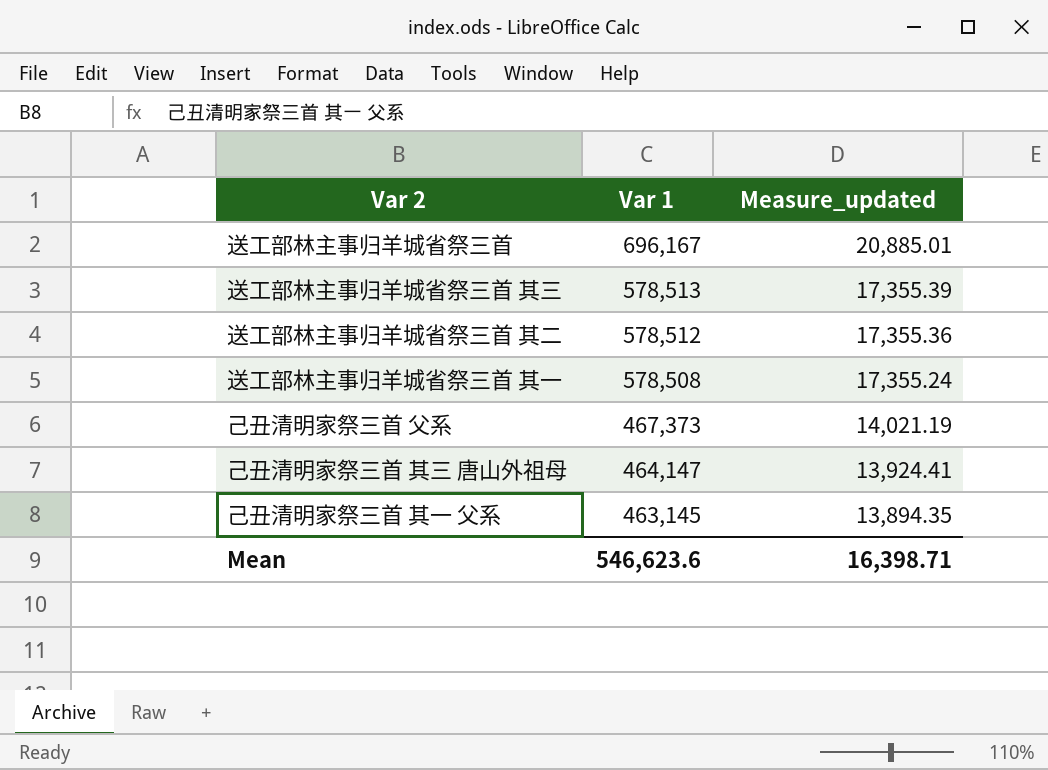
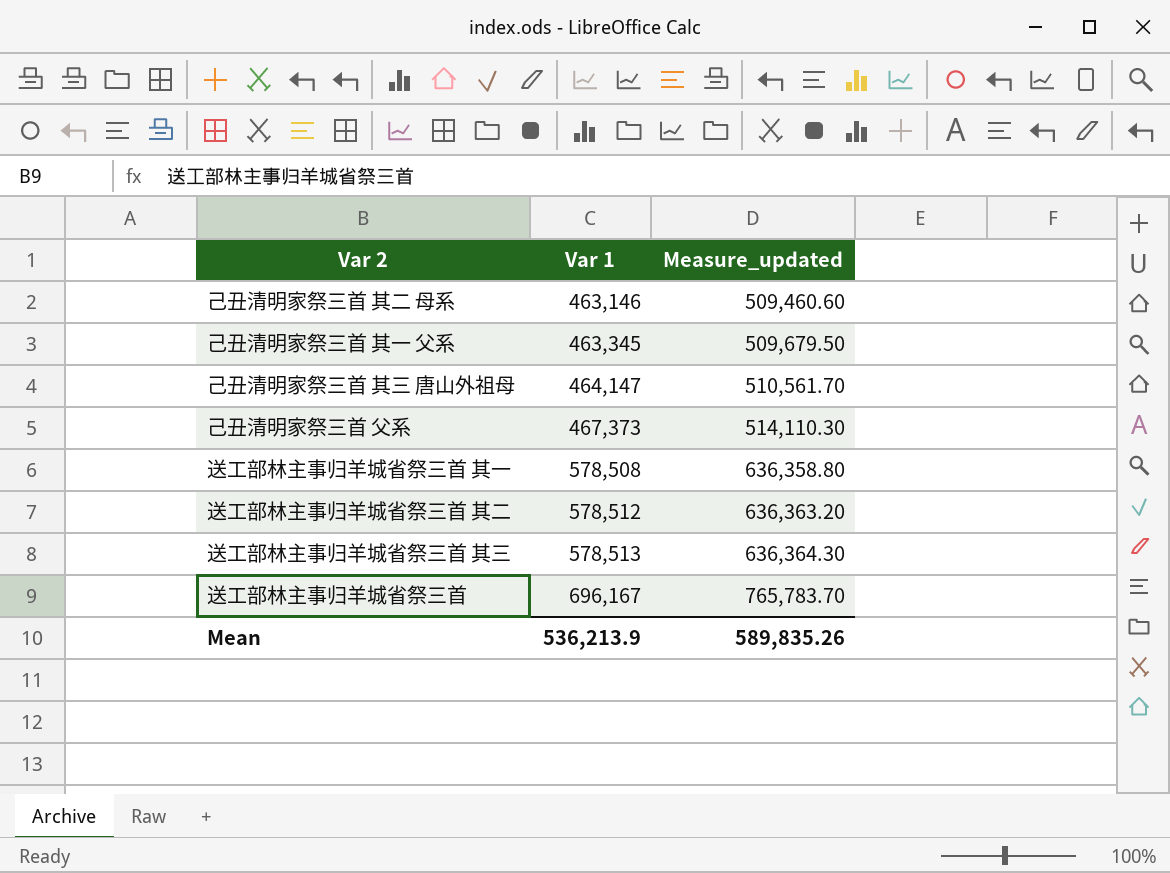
row order: Var 1 descending -> Var 1 ascending
column Measure_updated | formula: [Var 1] * 0.03 -> [Var 1] * 1.1
row 己丑清明家祭三首 其二 母系: none -> 463,146 | 509,460.60
己丑清明家祭三首 其一 父系 | Var 1: 463,145 -> 463,345
Mean | Var 1: 546,623.6 -> 536,213.9
Mean | Measure_updated: 16,398.71 -> 589,835.26

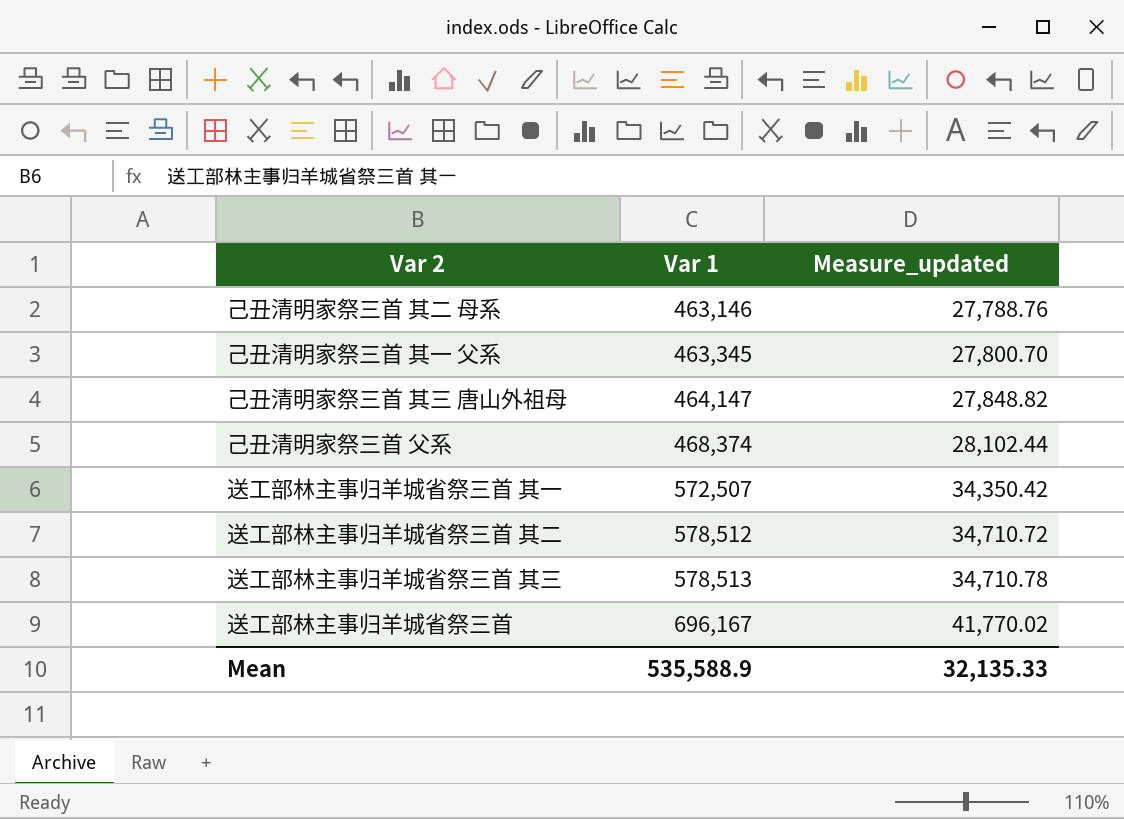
column Measure_updated | formula: [Var 1] * 1.1 -> [Var 1] * 0.06
己丑清明家祭三首 父系 | Var 1: 467,373 -> 468,374
送工部林主事归羊城省祭三首 其一 | Var 1: 578,508 -> 572,507
Mean | Var 1: 536,213.9 -> 535,588.9
Mean | Measure_updated: 589,835.26 -> 32,135.33

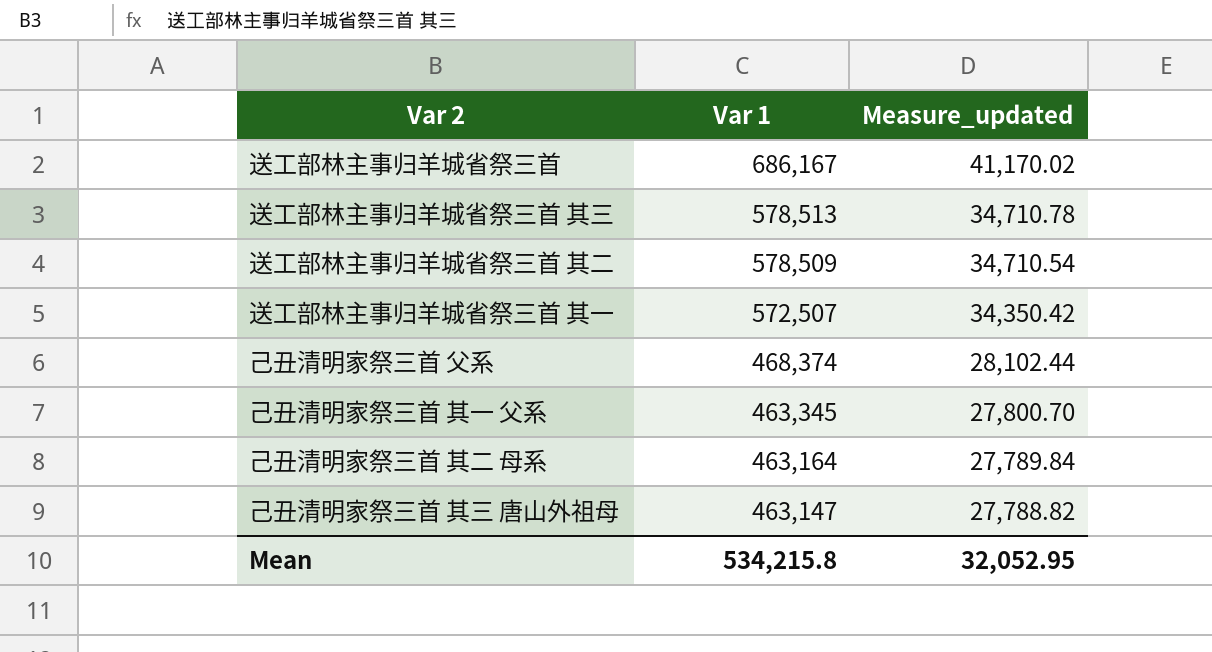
row order: Var 1 ascending -> Var 1 descending
送工部林主事归羊城省祭三首 | Var 1: 696,167 -> 686,167
送工部林主事归羊城省祭三首 | Measure_updated: 41,770.02 -> 41,170.02
送工部林主事归羊城省祭三首 其二 | Var 1: 578,512 -> 578,509
送工部林主事归羊城省祭三首 其二 | Measure_updated: 34,710.72 -> 34,710.54
己丑清明家祭三首 其二 母系 | Var 1: 463,146 -> 463,164
己丑清明家祭三首 其二 母系 | Measure_updated: 27,788.76 -> 27,789.84
己丑清明家祭三首 其三 唐山外祖母 | Var 1: 464,147 -> 463,147
己丑清明家祭三首 其三 唐山外祖母 | Measure_updated: 27,848.82 -> 27,788.82
Mean | Var 1: 535,588.9 -> 534,215.8
Mean | Measure_updated: 32,135.33 -> 32,052.95

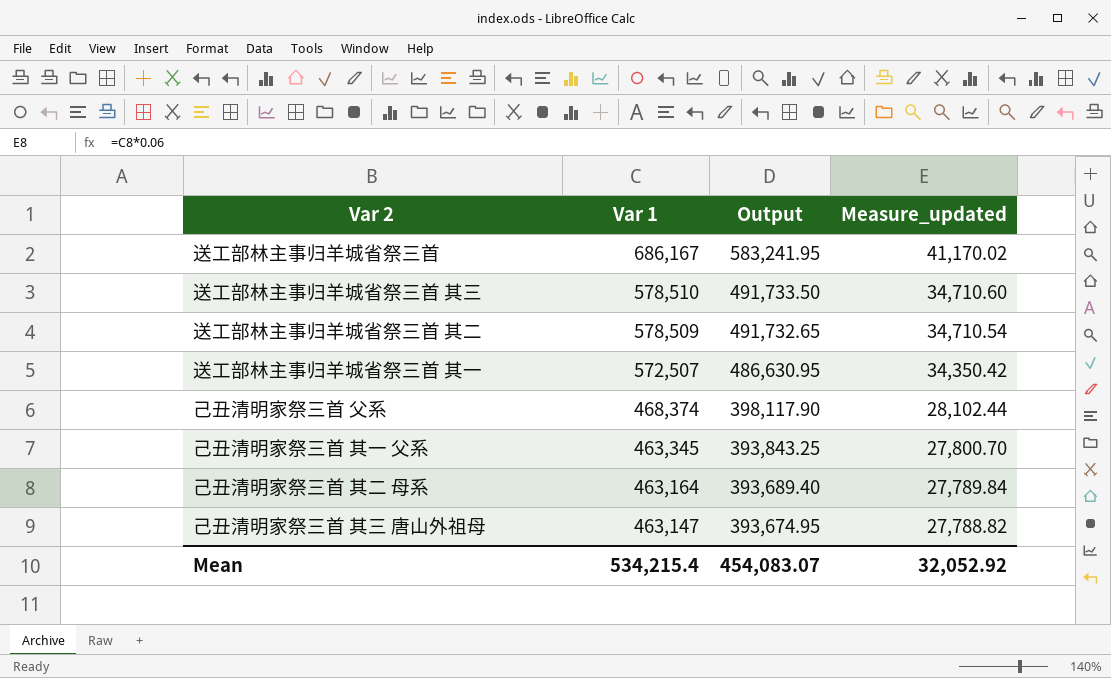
column Output | formula: none -> [Var 1] * 0.85
送工部林主事归羊城省祭三首 其三 | Var 1: 578,513 -> 578,510
送工部林主事归羊城省祭三首 其三 | Measure_updated: 34,710.78 -> 34,710.60
Mean | Var 1: 534,215.8 -> 534,215.4
Mean | Measure_updated: 32,052.95 -> 32,052.92

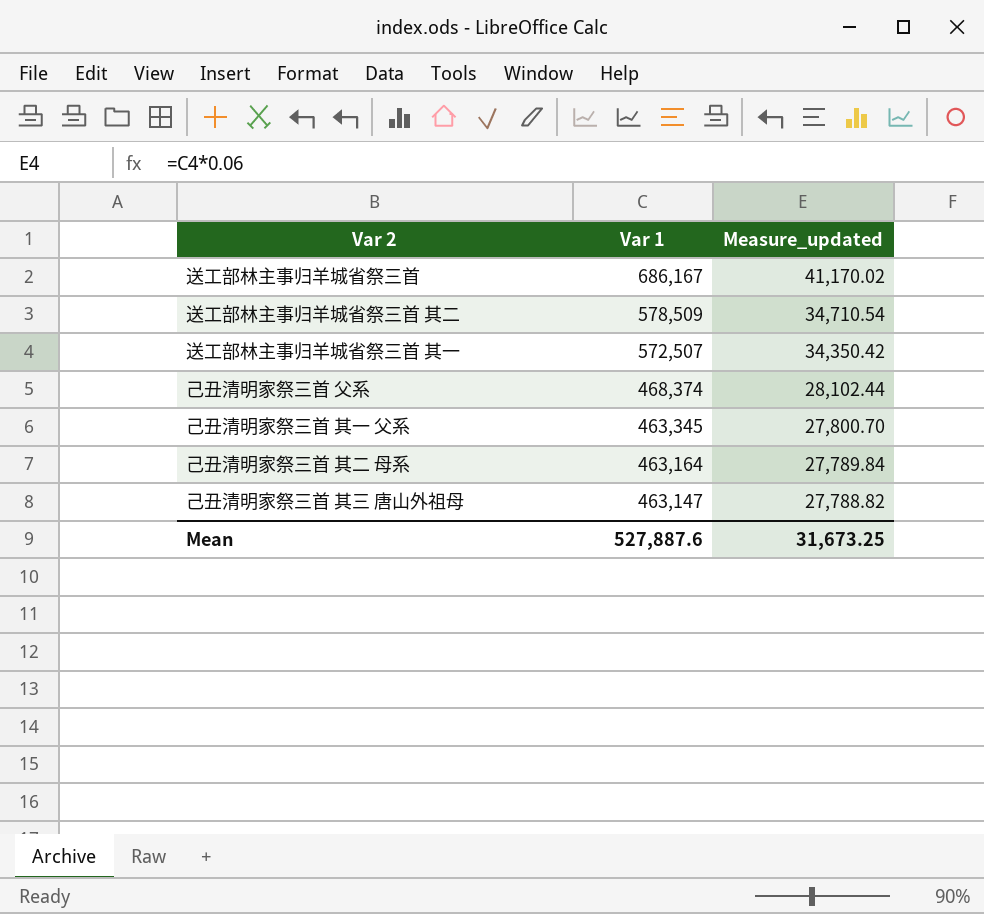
column Output | formula: [Var 1] * 0.85 -> none
row 送工部林主事归羊城省祭三首 其三: 578,510 | 491,733.50 | 34,710.60 -> none
Mean | Var 1: 534,215.4 -> 527,887.6
Mean | Measure_updated: 32,052.92 -> 31,673.25

